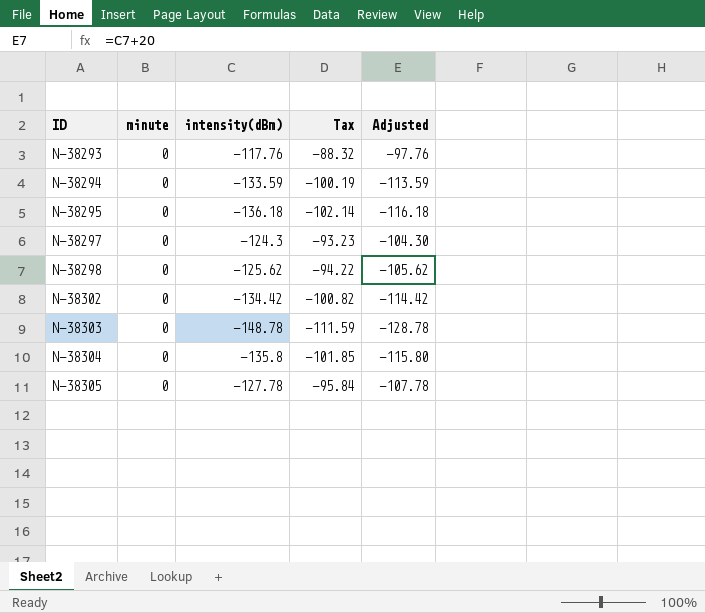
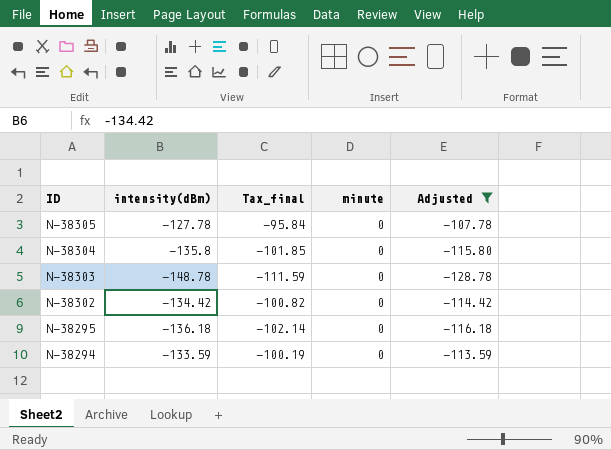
filter: none -> Adjusted <= -107.78
row order: ID ascending -> ID descending
column name: Tax -> Tax_final
column minute | position: 2 -> 4

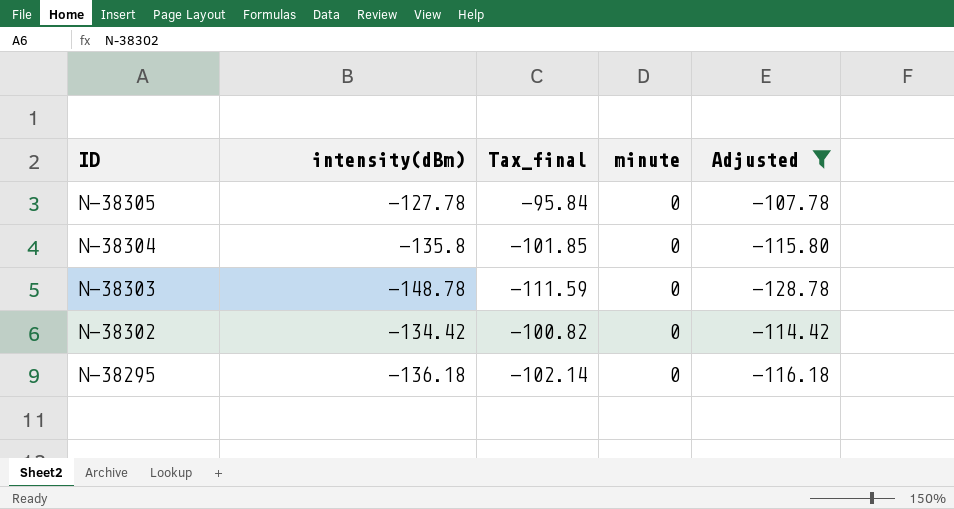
row N-38294: -133.59 | -100.19 | 0 | -113.59 -> none

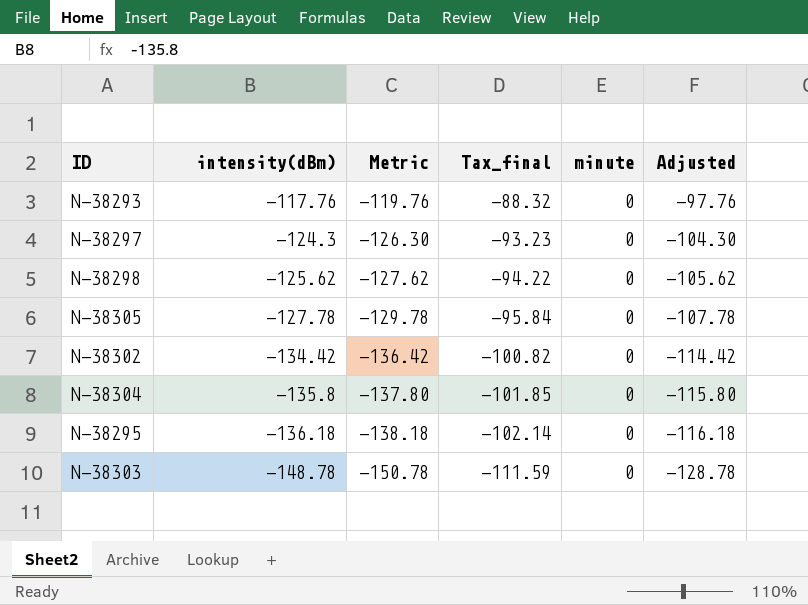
filter: Adjusted <= -107.78 -> none
row order: ID descending -> intensity(dBm) descending
column Metric | formula: none -> [intensity(dBm)] - 2

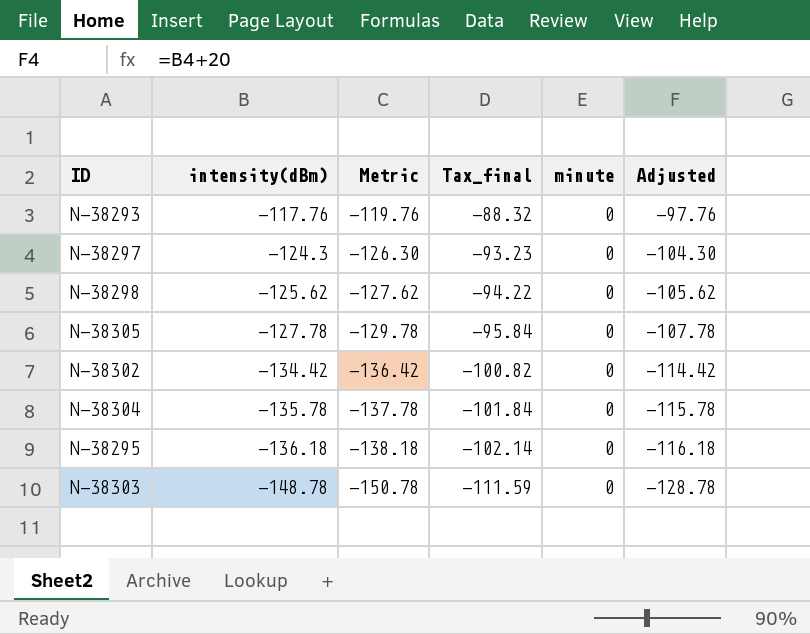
N-38304 | intensity(dBm): -135.8 -> -135.78
N-38304 | Metric: -137.80 -> -137.78
N-38304 | Tax_final: -101.85 -> -101.84
N-38304 | Adjusted: -115.80 -> -115.78

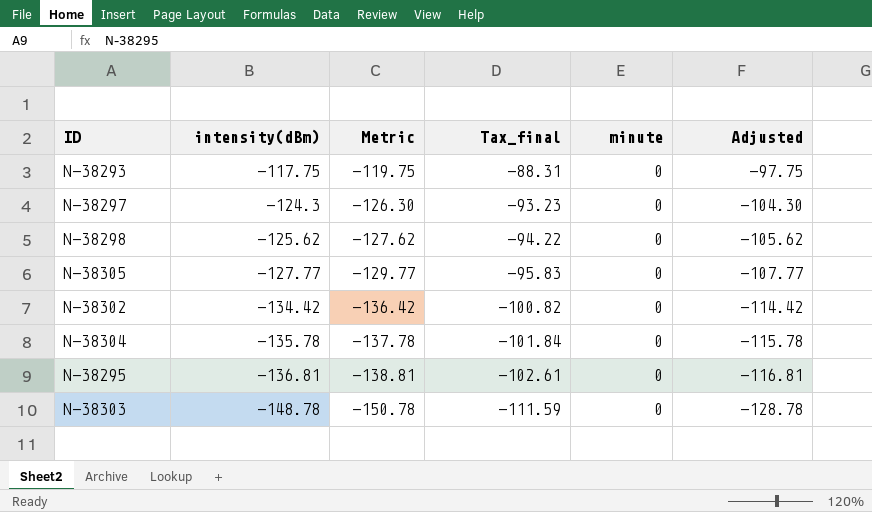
N-38293 | intensity(dBm): -117.76 -> -117.75
N-38293 | Metric: -119.76 -> -119.75
N-38293 | Tax_final: -88.32 -> -88.31
N-38293 | Adjusted: -97.76 -> -97.75
N-38305 | intensity(dBm): -127.78 -> -127.77
N-38305 | Metric: -129.78 -> -129.77
N-38305 | Tax_final: -95.84 -> -95.83
N-38305 | Adjusted: -107.78 -> -107.77
N-38295 | intensity(dBm): -136.18 -> -136.81
N-38295 | Metric: -138.18 -> -138.81
N-38295 | Tax_final: -102.14 -> -102.61
N-38295 | Adjusted: -116.18 -> -116.81

